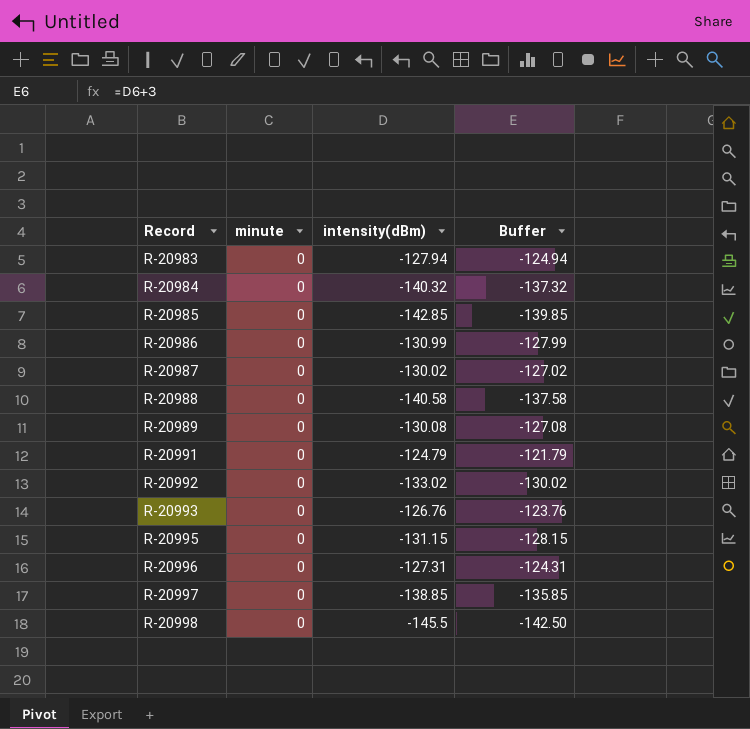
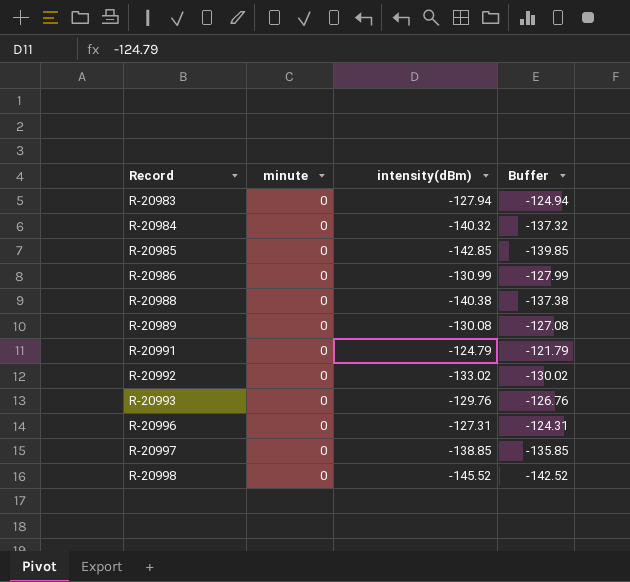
row R-20987: 0 | -130.02 | -127.02 -> none
row R-20995: 0 | -131.15 | -128.15 -> none
R-20988 | intensity(dBm): -140.58 -> -140.38
R-20988 | Buffer: -137.58 -> -137.38
R-20993 | intensity(dBm): -126.76 -> -129.76
R-20993 | Buffer: -123.76 -> -126.76
R-20998 | intensity(dBm): -145.5 -> -145.52
R-20998 | Buffer: -142.50 -> -142.52

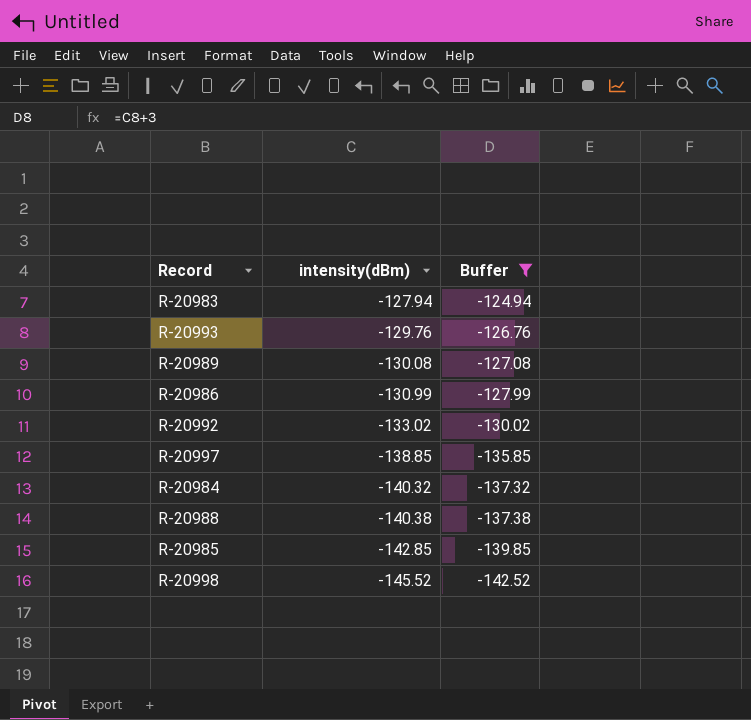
filter: none -> Buffer <= -124.94
row order: Record ascending -> intensity(dBm) descending
column minute | position: 2 -> none

